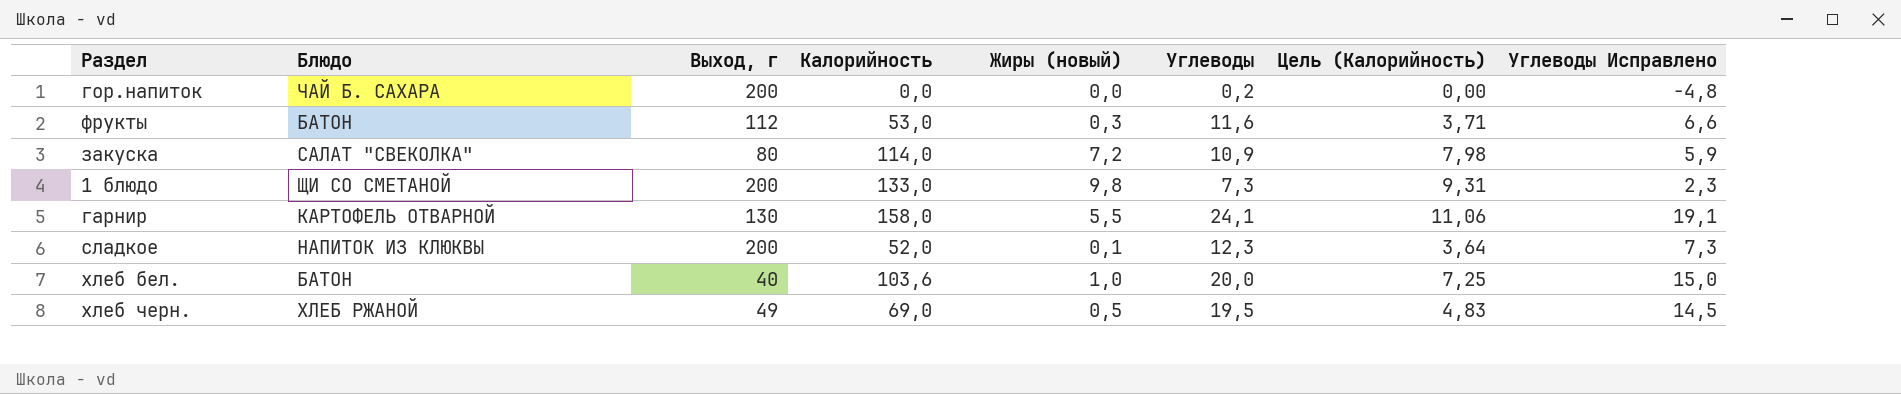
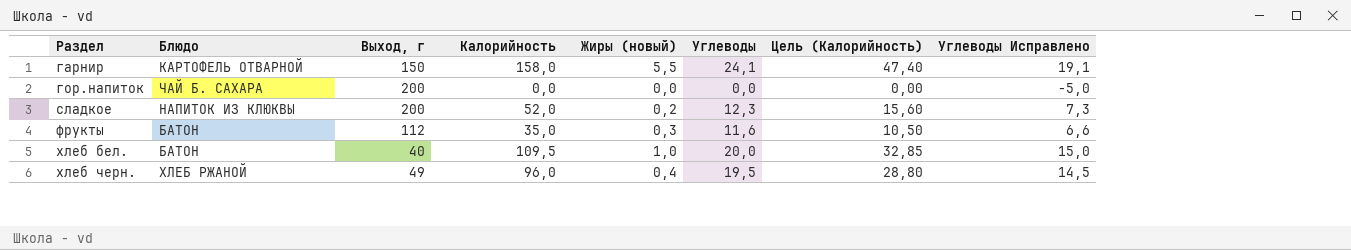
row order: none -> Раздел ascending
column Цель (Калорийность) | formula: [Калорийность] * 0,07 -> [Калорийность] * 0,3
row закуска: САЛАТ "СВЕКОЛКА" | 80 | 114,0 | 7,2 | 10,9 | 7,98 | 5,9 -> none
row 1 блюдо: ЩИ СО СМЕТАНОЙ | 200 | 133,0 | 9,8 | 7,3 | 9,31 | 2,3 -> none
гарнир | Выход, г: 130 -> 150
гор.напиток | Углеводы: 0,2 -> 0,0
гор.напиток | Углеводы Исправлено: -4,8 -> -5,0
сладкое | Жиры (новый): 0,1 -> 0,2
фрукты | Калорийность: 53,0 -> 35,0
хлеб бел. | Калорийность: 103,6 -> 109,5
хлеб черн. | Калорийность: 69,0 -> 96,0
хлеб черн. | Жиры (новый): 0,5 -> 0,4

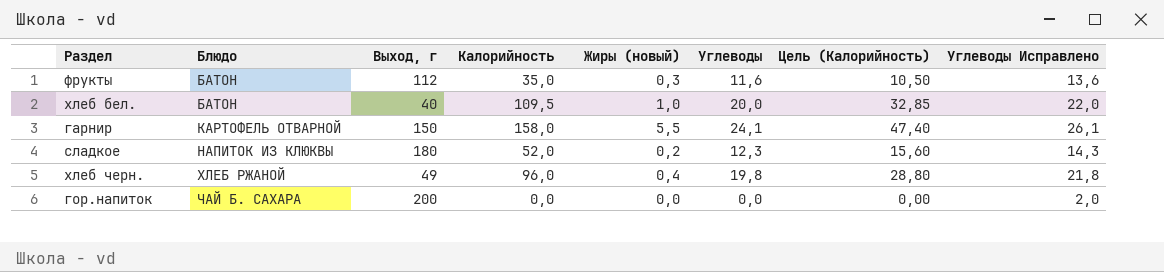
row order: Раздел ascending -> Блюдо ascending
column Углеводы Исправлено | formula: [Углеводы] - 5 -> [Углеводы] + 2
сладкое | Выход, г: 200 -> 180
хлеб черн. | Углеводы: 19,5 -> 19,8

